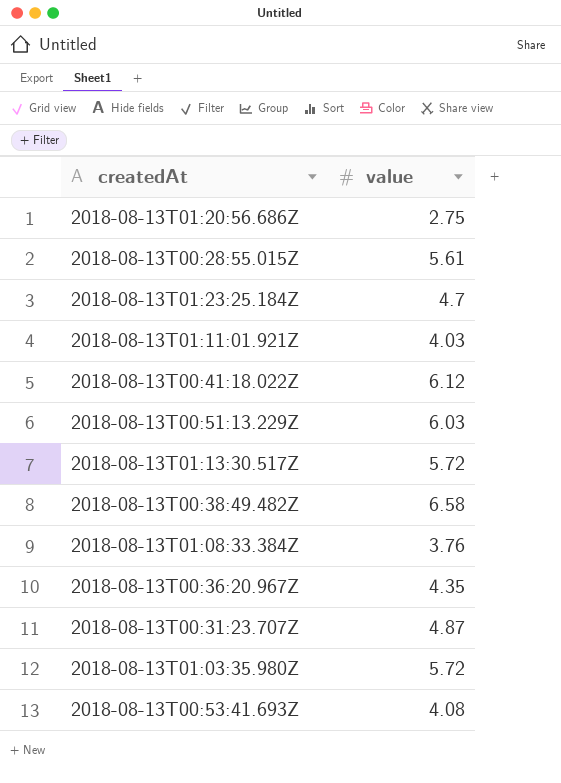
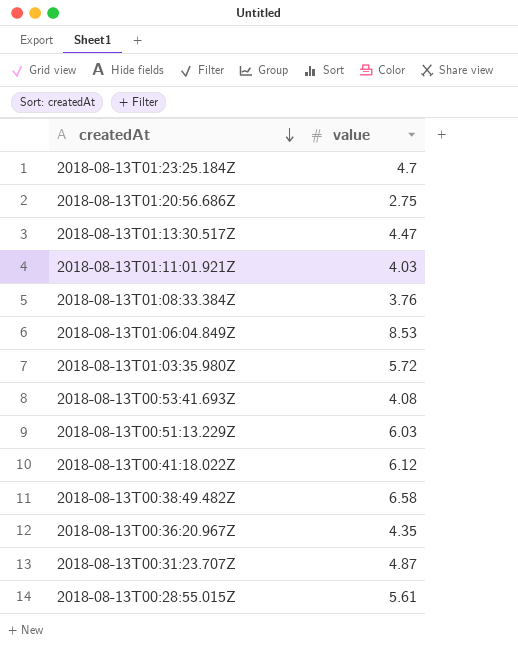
row order: none -> createdAt descending
2018-08-13T01:13:30.517Z | value: 5.72 -> 4.47
row 2018-08-13T01:06:04.849Z: none -> 8.53

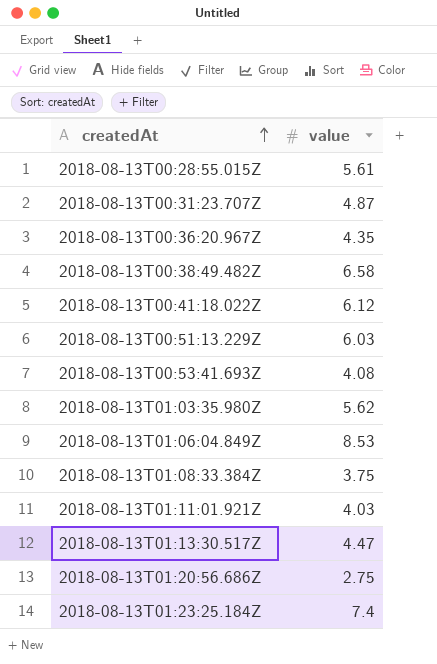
row order: createdAt descending -> createdAt ascending
2018-08-13T01:03:35.980Z | value: 5.72 -> 5.62
2018-08-13T01:08:33.384Z | value: 3.76 -> 3.75
2018-08-13T01:23:25.184Z | value: 4.7 -> 7.4

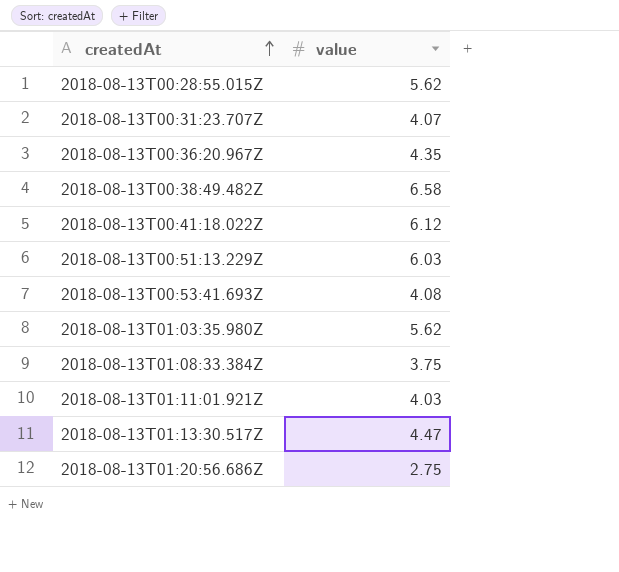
row 2018-08-13T01:06:04.849Z: 8.53 -> none
row 2018-08-13T01:23:25.184Z: 7.4 -> none
2018-08-13T00:28:55.015Z | value: 5.61 -> 5.62
2018-08-13T00:31:23.707Z | value: 4.87 -> 4.07

